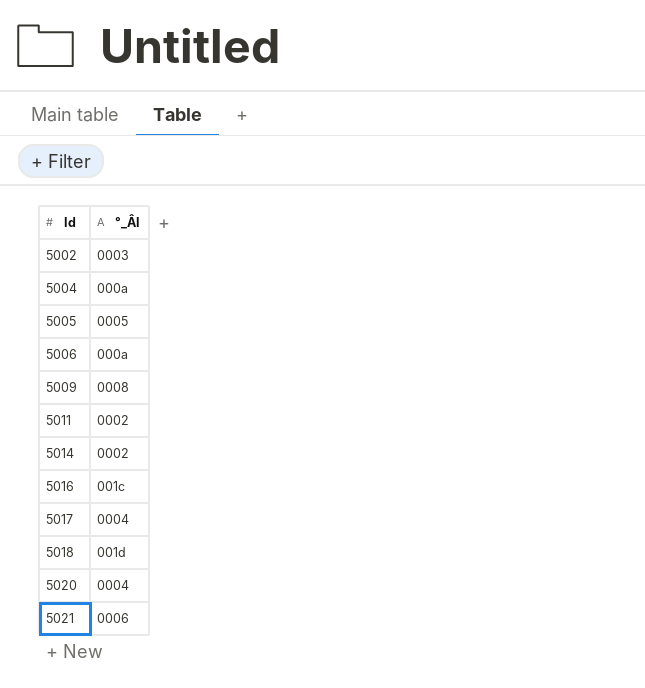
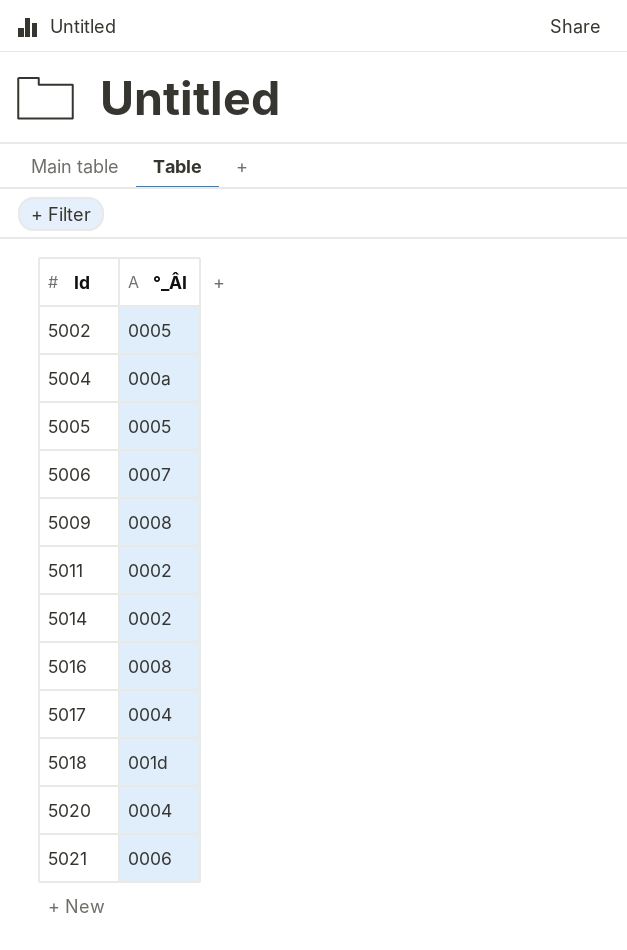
5002 | °_ÂI: 0003 -> 0005
5006 | °_ÂI: 000a -> 0007
5016 | °_ÂI: 001c -> 0008

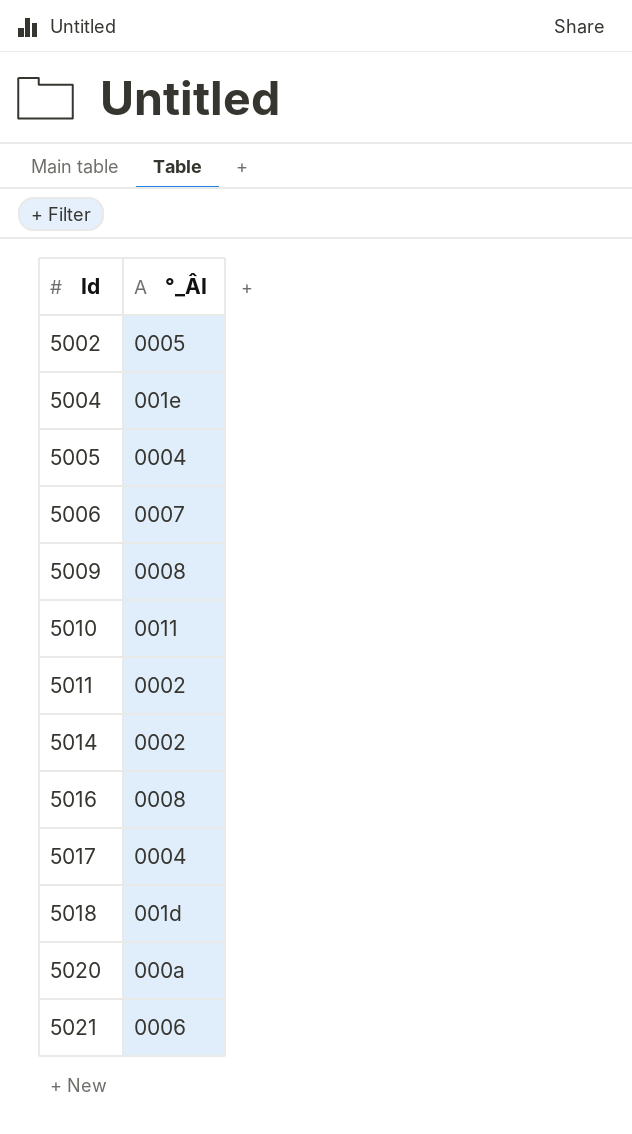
5004 | °_ÂI: 000a -> 001e
5005 | °_ÂI: 0005 -> 0004
row 5010: none -> 0011
5020 | °_ÂI: 0004 -> 000a

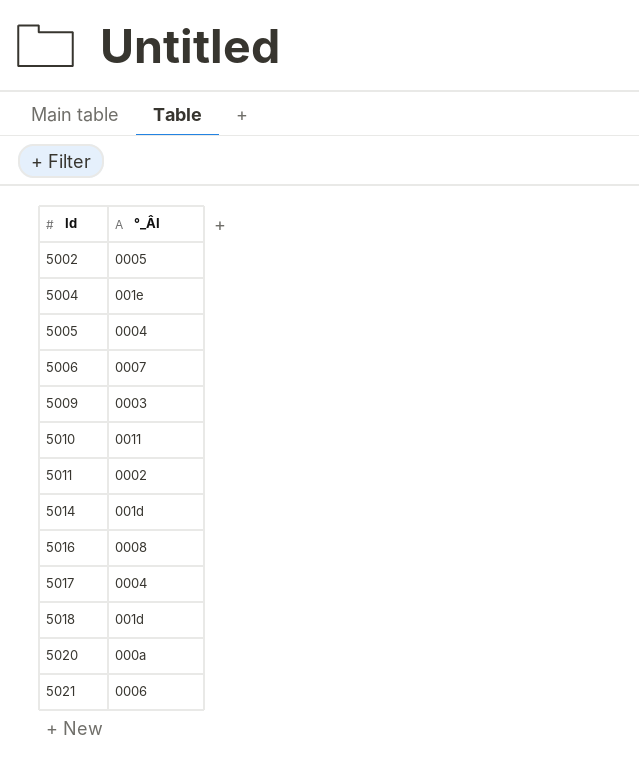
5009 | °_ÂI: 0008 -> 0003
5014 | °_ÂI: 0002 -> 001d

